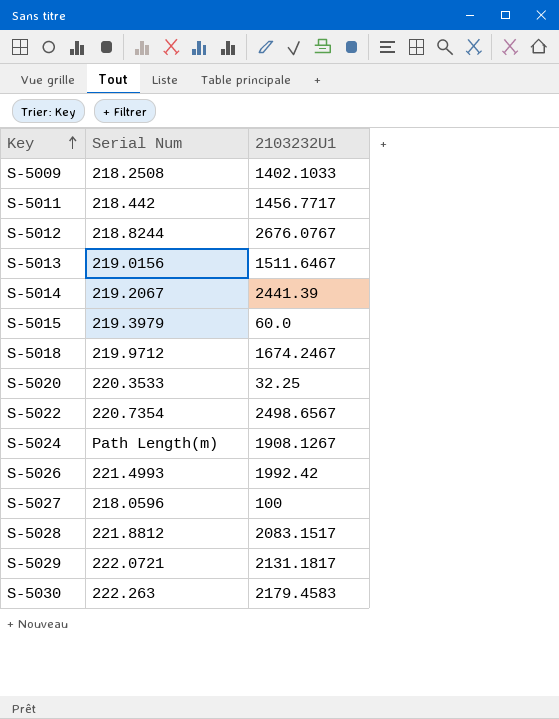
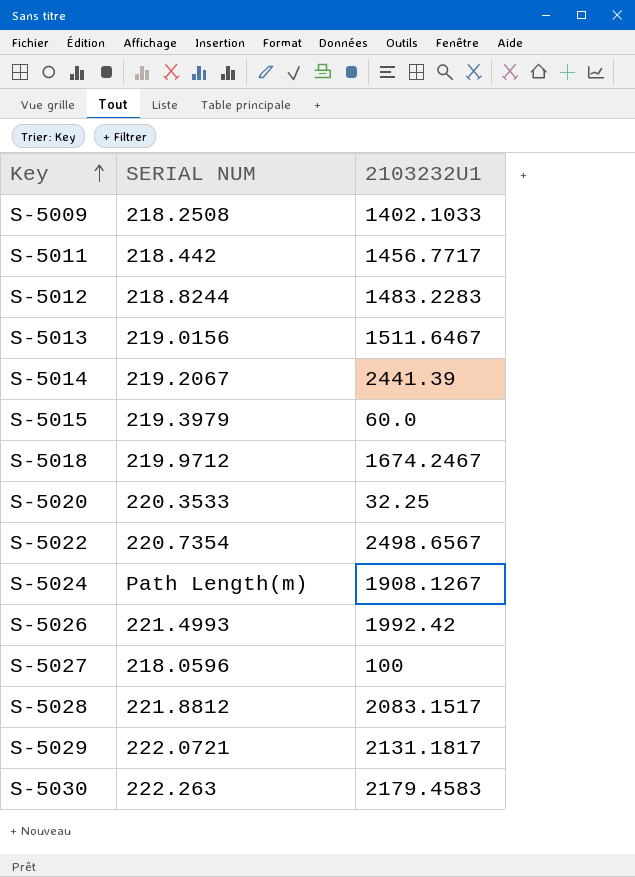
column name: Serial Num -> SERIAL NUM
S-5012 | 2103232U1: 2676.0767 -> 1483.2283

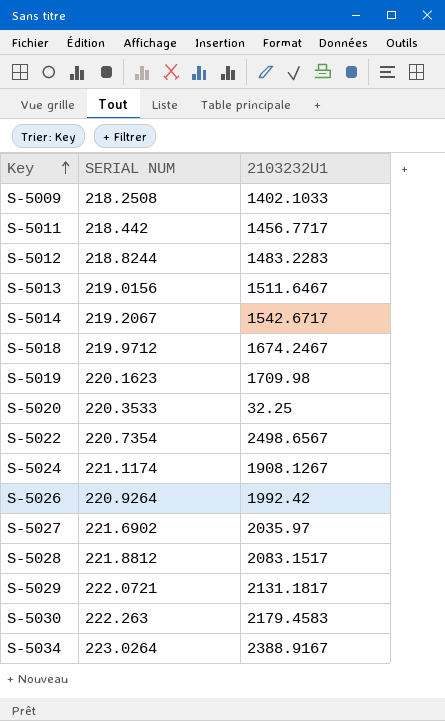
row S-5015: 219.3979 | 60.0 -> none
S-5014 | 2103232U1: 2441.39 -> 1542.6717
row S-5019: none -> 220.1623 | 1709.98
S-5024 | SERIAL NUM: Path Length(m) -> 221.1174
S-5026 | SERIAL NUM: 221.4993 -> 220.9264
S-5027 | SERIAL NUM: 218.0596 -> 221.6902
S-5027 | 2103232U1: 100 -> 2035.97
row S-5034: none -> 223.0264 | 2388.9167

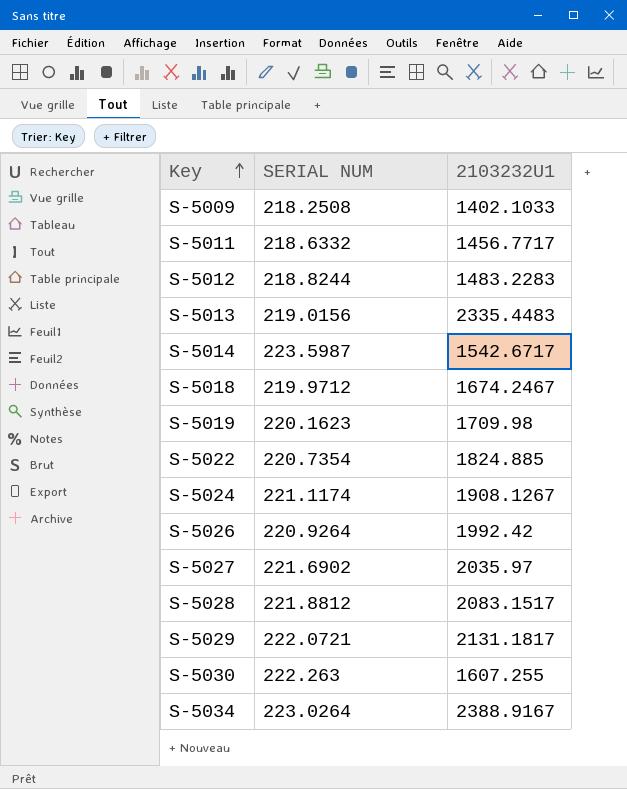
row S-5020: 220.3533 | 32.25 -> none
S-5011 | SERIAL NUM: 218.442 -> 218.6332
S-5013 | 2103232U1: 1511.6467 -> 2335.4483
S-5014 | SERIAL NUM: 219.2067 -> 223.5987
S-5022 | 2103232U1: 2498.6567 -> 1824.885
S-5030 | 2103232U1: 2179.4583 -> 1607.255

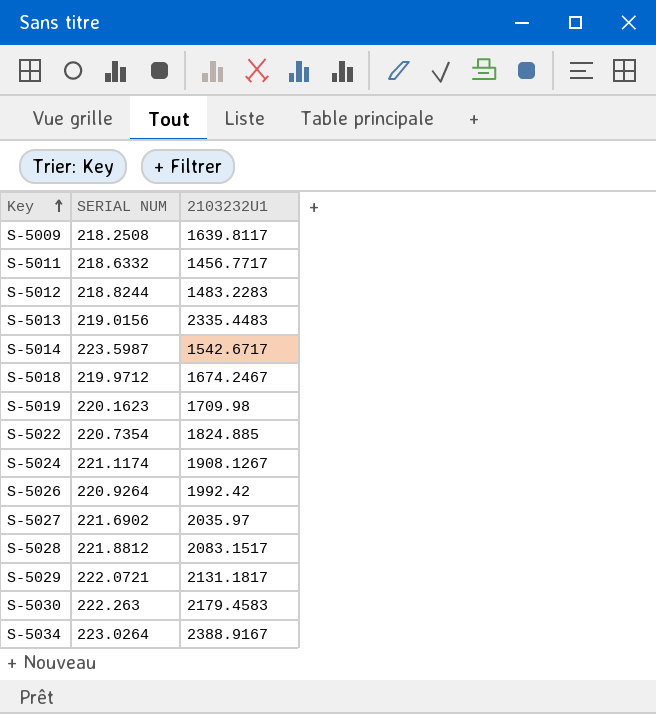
S-5009 | 2103232U1: 1402.1033 -> 1639.8117
S-5030 | 2103232U1: 1607.255 -> 2179.4583

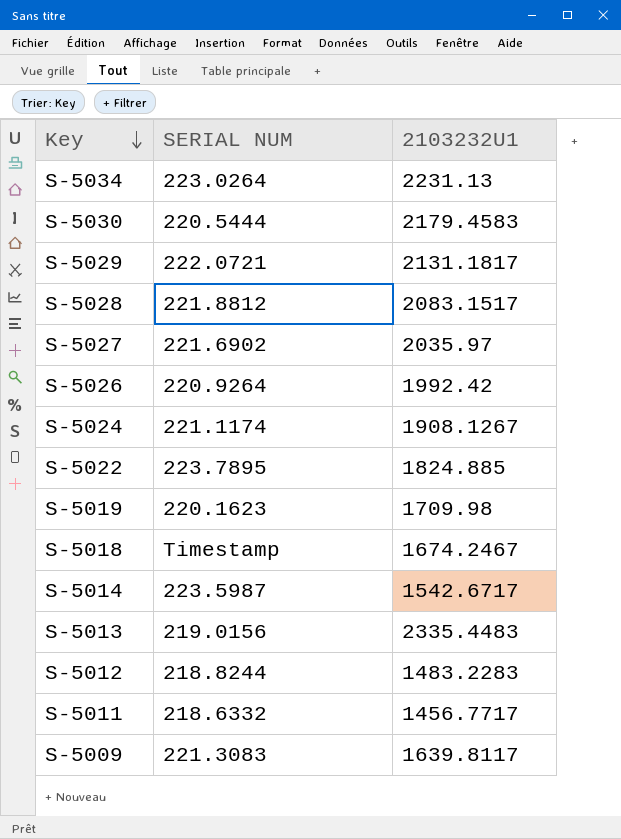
row order: Key ascending -> Key descending
S-5034 | 2103232U1: 2388.9167 -> 2231.13
S-5030 | SERIAL NUM: 222.263 -> 220.5444
S-5022 | SERIAL NUM: 220.7354 -> 223.7895
S-5018 | SERIAL NUM: 219.9712 -> Timestamp
S-5009 | SERIAL NUM: 218.2508 -> 221.3083

